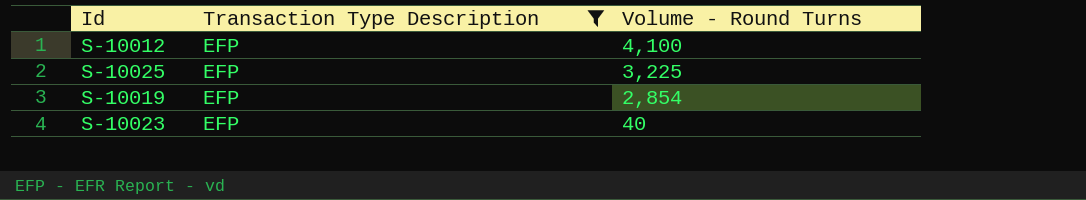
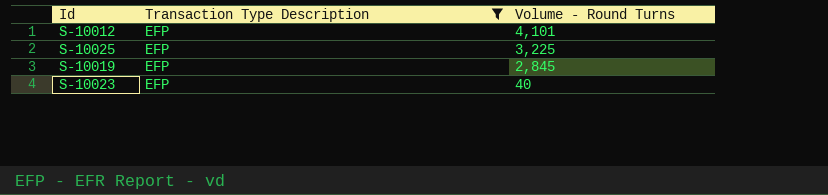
S-10012 | Volume - Round Turns: 4,100 -> 4,101
S-10019 | Volume - Round Turns: 2,854 -> 2,845

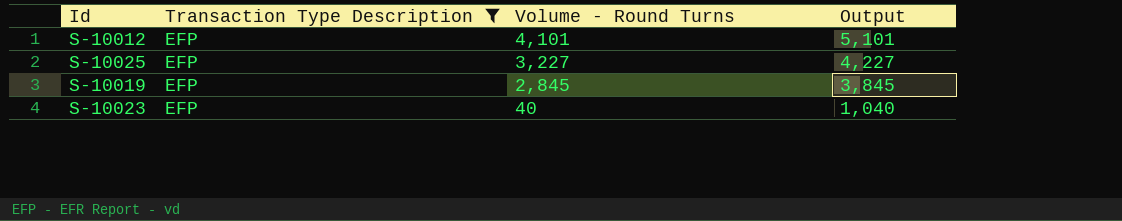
column Output | formula: none -> [Volume - Round Turns] + 1000
S-10025 | Volume - Round Turns: 3,225 -> 3,227

